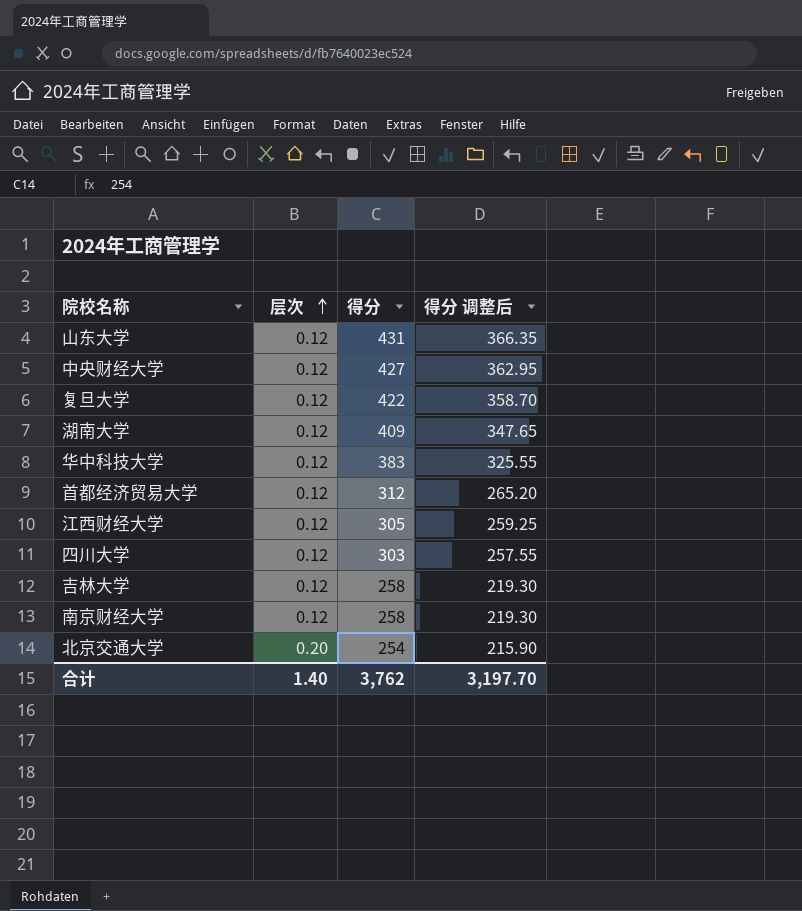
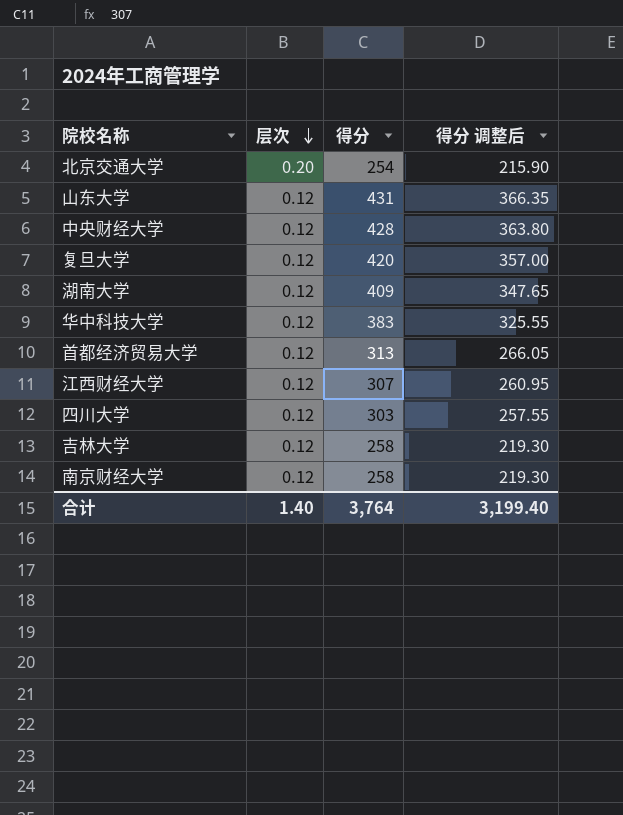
row order: 层次 ascending -> 层次 descending
中央财经大学 | 得分: 427 -> 428
中央财经大学 | 得分 调整后: 362.95 -> 363.80
复旦大学 | 得分: 422 -> 420
复旦大学 | 得分 调整后: 358.70 -> 357.00
首都经济贸易大学 | 得分: 312 -> 313
首都经济贸易大学 | 得分 调整后: 265.20 -> 266.05
江西财经大学 | 得分: 305 -> 307
江西财经大学 | 得分 调整后: 259.25 -> 260.95
合计 | 得分: 3,762 -> 3,764
合计 | 得分 调整后: 3,197.70 -> 3,199.40

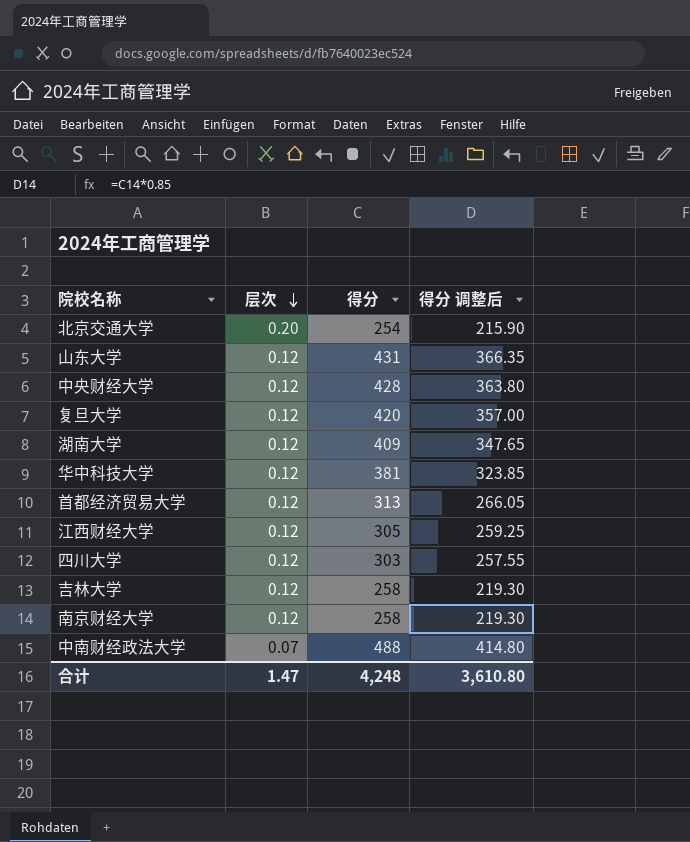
华中科技大学 | 得分: 383 -> 381
华中科技大学 | 得分 调整后: 325.55 -> 323.85
江西财经大学 | 得分: 307 -> 305
江西财经大学 | 得分 调整后: 260.95 -> 259.25
row 中南财经政法大学: none -> 0.07 | 488 | 414.80
合计 | 层次: 1.40 -> 1.47
合计 | 得分: 3,764 -> 4,248
合计 | 得分 调整后: 3,199.40 -> 3,610.80

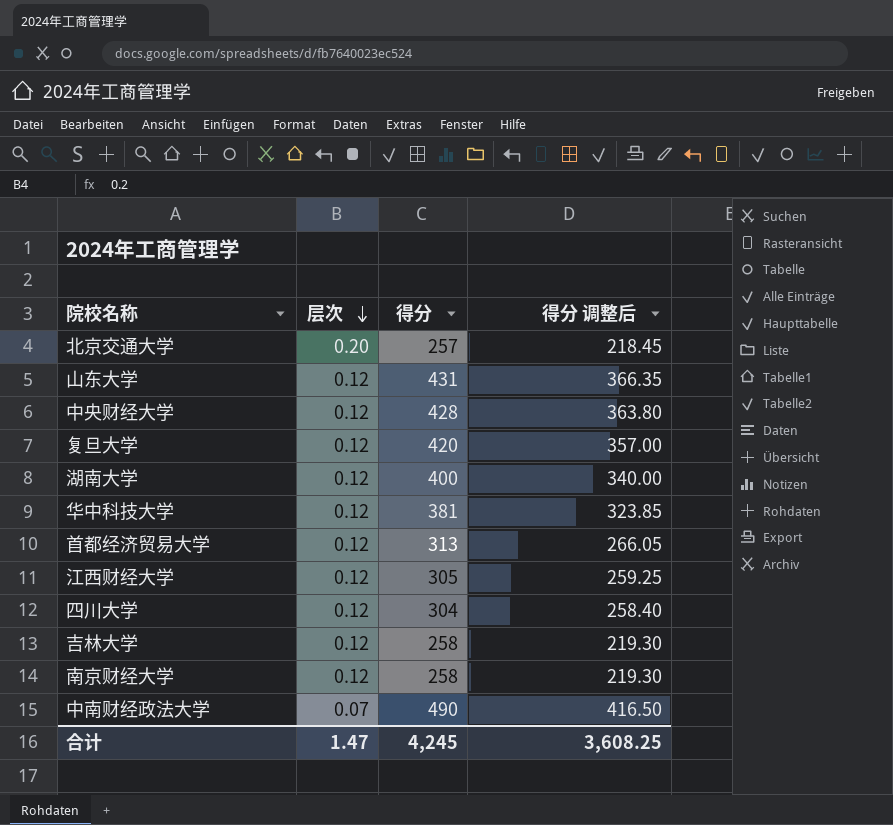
北京交通大学 | 得分: 254 -> 257
北京交通大学 | 得分 调整后: 215.90 -> 218.45
湖南大学 | 得分: 409 -> 400
湖南大学 | 得分 调整后: 347.65 -> 340.00
四川大学 | 得分: 303 -> 304
四川大学 | 得分 调整后: 257.55 -> 258.40
中南财经政法大学 | 得分: 488 -> 490
中南财经政法大学 | 得分 调整后: 414.80 -> 416.50
合计 | 得分: 4,248 -> 4,245
合计 | 得分 调整后: 3,610.80 -> 3,608.25

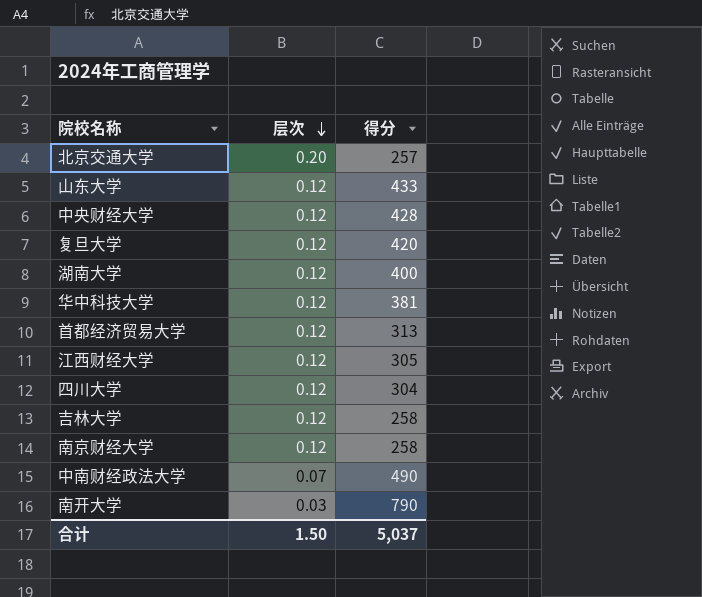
column 得分 调整后 | formula: [得分] * 0.85 -> none
山东大学 | 得分: 431 -> 433
row 南开大学: none -> 0.03 | 790
合计 | 层次: 1.47 -> 1.50
合计 | 得分: 4,245 -> 5,037

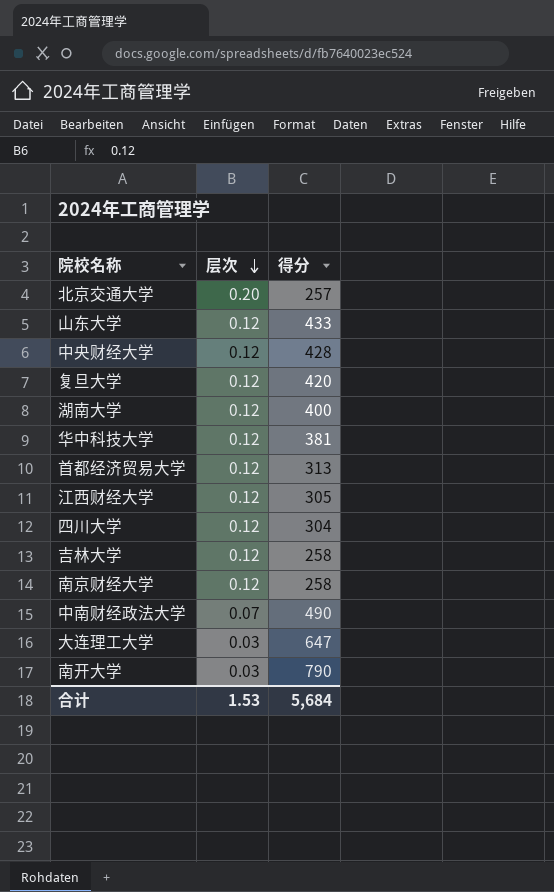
row 大连理工大学: none -> 0.03 | 647
合计 | 层次: 1.50 -> 1.53
合计 | 得分: 5,037 -> 5,684

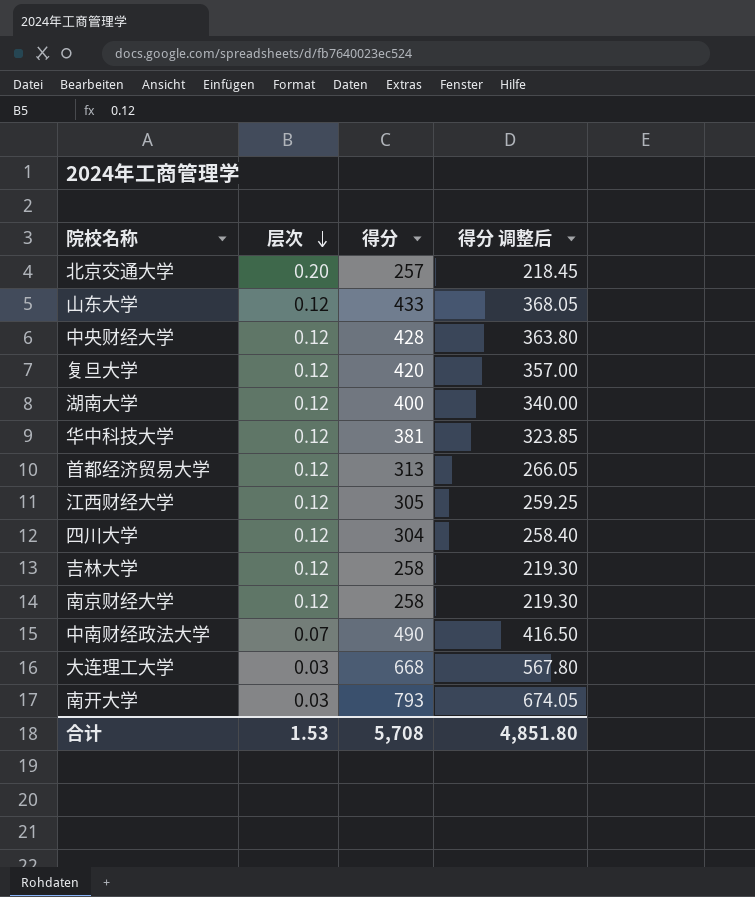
column 得分 调整后 | formula: none -> [得分] * 0.85
大连理工大学 | 得分: 647 -> 668
南开大学 | 得分: 790 -> 793
合计 | 得分: 5,684 -> 5,708

